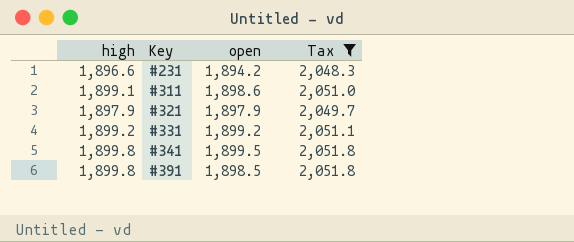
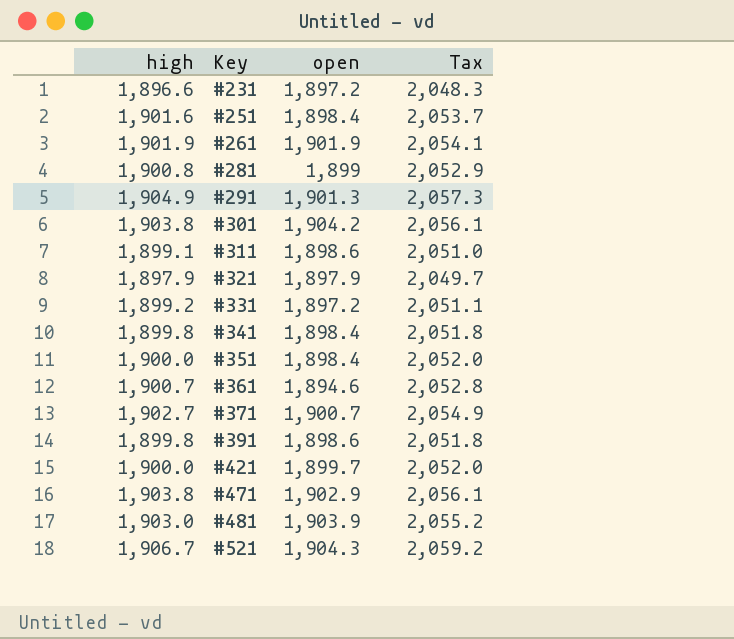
filter: Tax <= 2,051.8 -> none
#231 | open: 1,894.2 -> 1,897.2
#331 | open: 1,899.2 -> 1,897.2
#341 | open: 1,899.5 -> 1,898.4
#391 | open: 1,898.5 -> 1,898.6

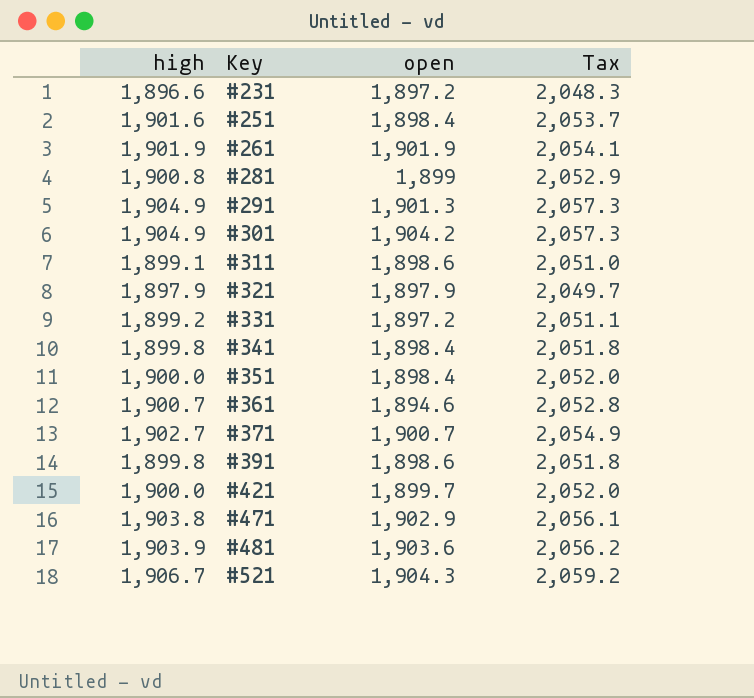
#301 | high: 1,903.8 -> 1,904.9
#301 | Tax: 2,056.1 -> 2,057.3
#481 | high: 1,903.0 -> 1,903.9
#481 | open: 1,903.9 -> 1,903.6
#481 | Tax: 2,055.2 -> 2,056.2

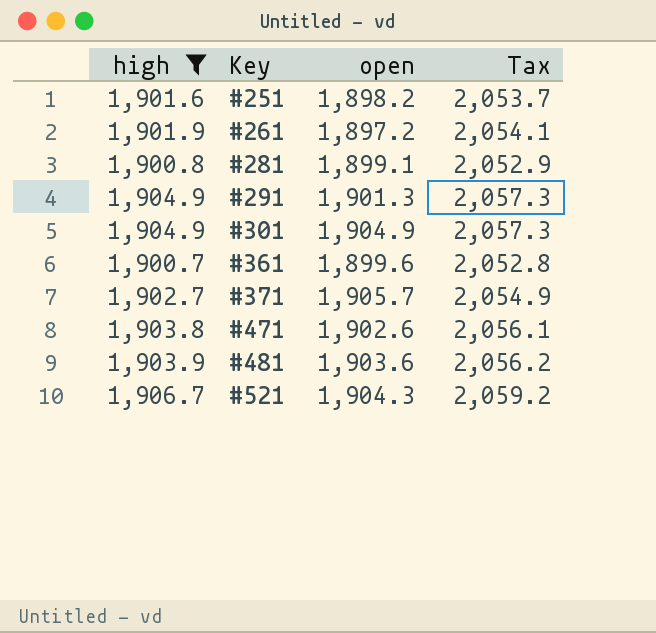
filter: none -> high >= 1,900.7
#251 | open: 1,898.4 -> 1,898.2
#261 | open: 1,901.9 -> 1,897.2
#281 | open: 1,899 -> 1,899.1
#301 | open: 1,904.2 -> 1,904.9
#361 | open: 1,894.6 -> 1,899.6
#371 | open: 1,900.7 -> 1,905.7
#471 | open: 1,902.9 -> 1,902.6

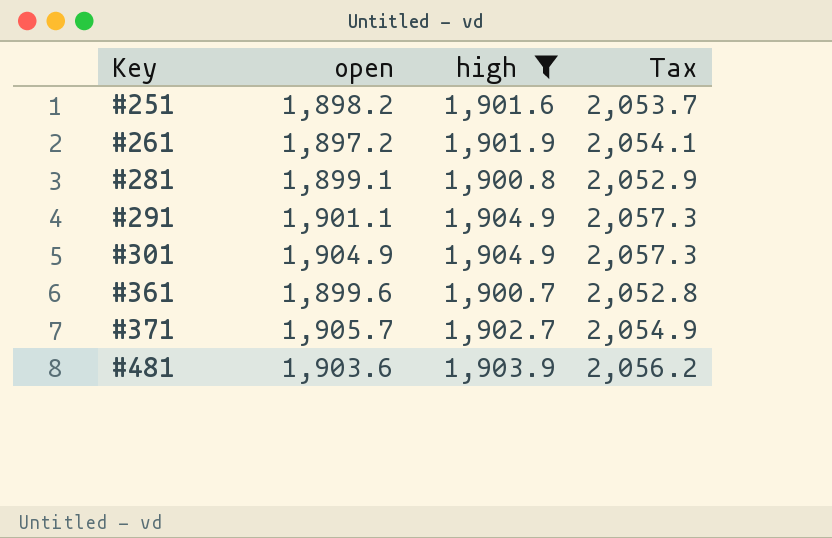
column high | position: 1 -> 3
row #471: 1,903.8 | 1,902.6 | 2,056.1 -> none
row #521: 1,906.7 | 1,904.3 | 2,059.2 -> none
#291 | open: 1,901.3 -> 1,901.1

